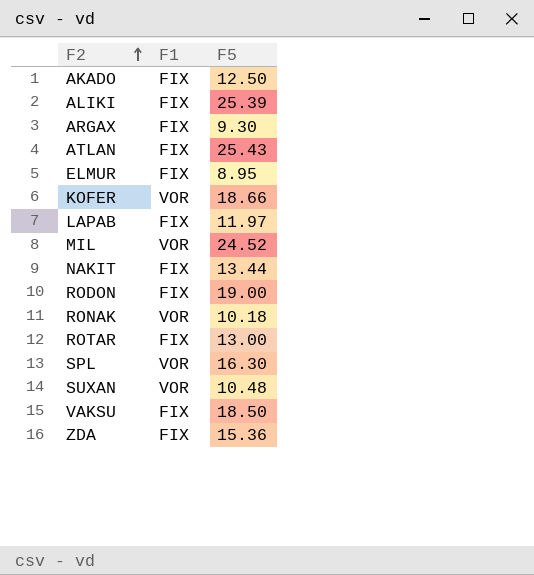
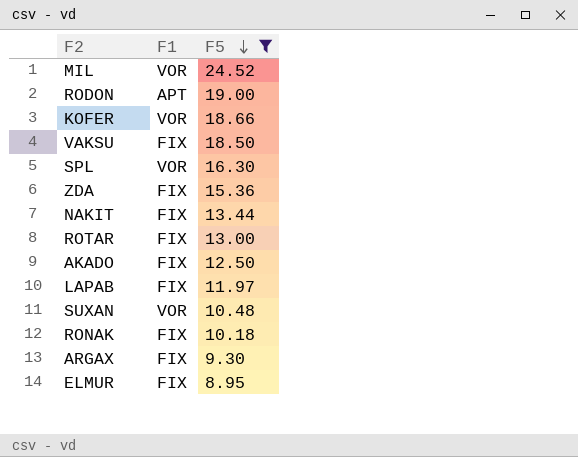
filter: none -> F5 <= 24.52
row order: F2 ascending -> F5 descending
RODON | F1: FIX -> APT
RONAK | F1: VOR -> FIX

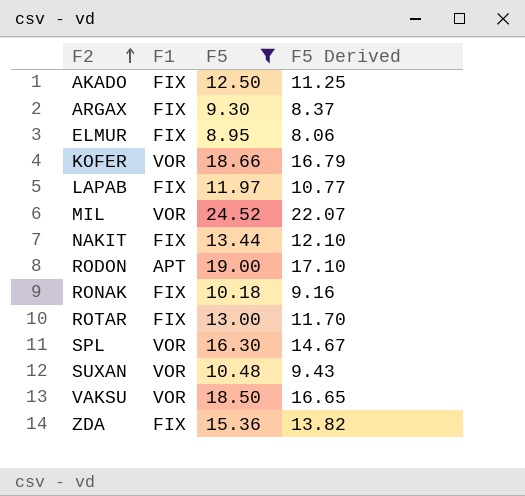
row order: F5 descending -> F2 ascending
column F5 Derived | formula: none -> [F5] * 0.9
VAKSU | F1: FIX -> VOR

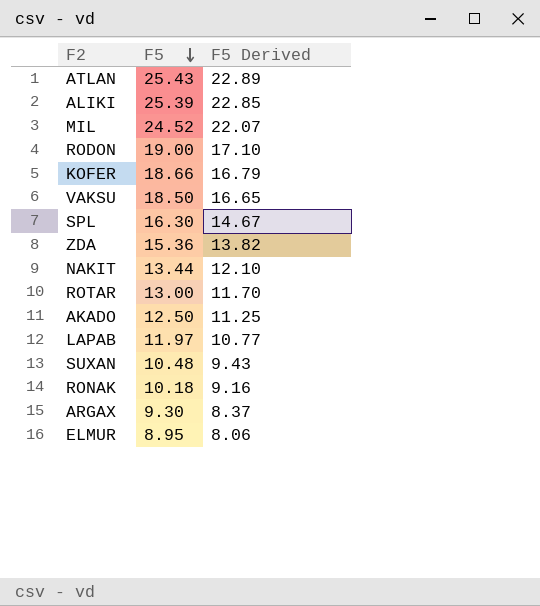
filter: F5 <= 24.52 -> none
row order: F2 ascending -> F5 descending
column F1 | position: 2 -> none

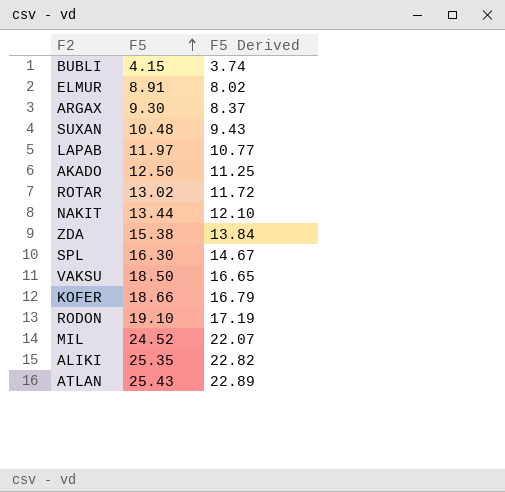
row order: F5 descending -> F5 ascending
row RONAK: 10.18 | 9.16 -> none
row BUBLI: none -> 4.15 | 3.74
ELMUR | F5: 8.95 -> 8.91
ELMUR | F5 Derived: 8.06 -> 8.02
ROTAR | F5: 13.00 -> 13.02
ROTAR | F5 Derived: 11.70 -> 11.72
ZDA | F5: 15.36 -> 15.38
ZDA | F5 Derived: 13.82 -> 13.84
RODON | F5: 19.00 -> 19.10
RODON | F5 Derived: 17.10 -> 17.19
ALIKI | F5: 25.39 -> 25.35
ALIKI | F5 Derived: 22.85 -> 22.82

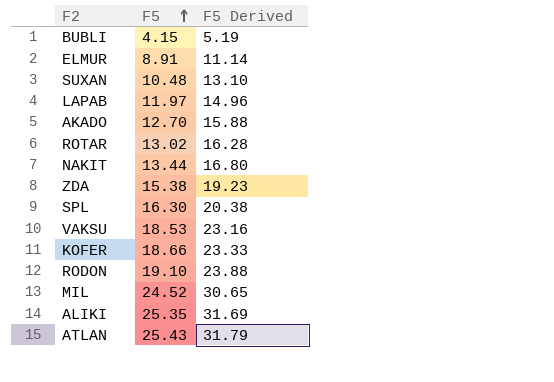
column F5 Derived | formula: [F5] * 0.9 -> [F5] * 1.25
row ARGAX: 9.30 | 8.37 -> none
AKADO | F5: 12.50 -> 12.70
VAKSU | F5: 18.50 -> 18.53

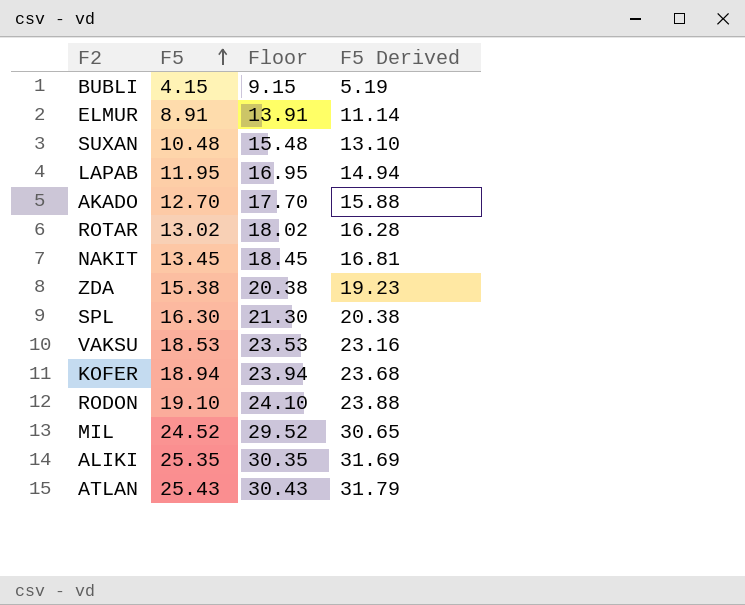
column Floor | formula: none -> [F5] + 5
LAPAB | F5: 11.97 -> 11.95
LAPAB | F5 Derived: 14.96 -> 14.94
NAKIT | F5: 13.44 -> 13.45
NAKIT | F5 Derived: 16.80 -> 16.81
KOFER | F5: 18.66 -> 18.94
KOFER | F5 Derived: 23.33 -> 23.68

